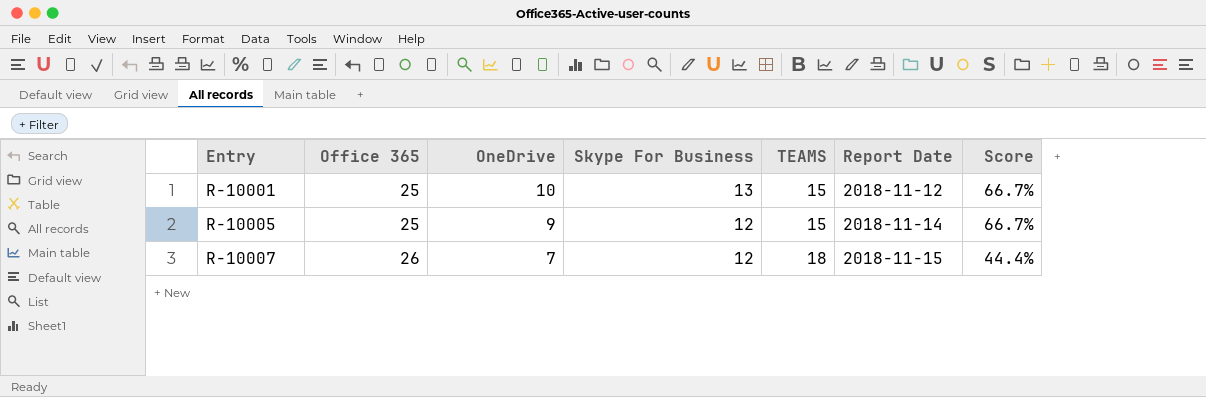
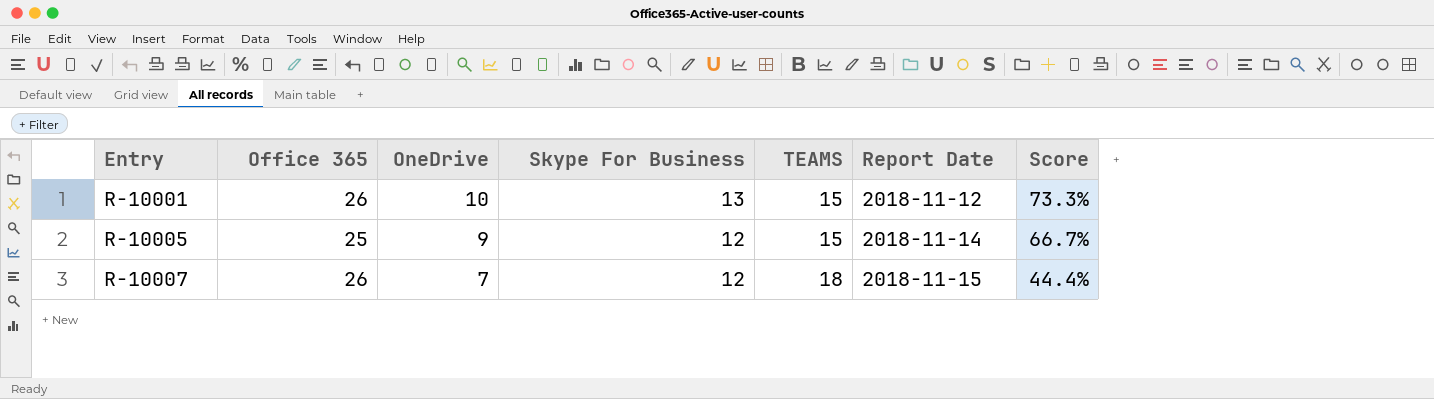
R-10001 | Office 365: 25 -> 26
R-10001 | Score: 66.7% -> 73.3%

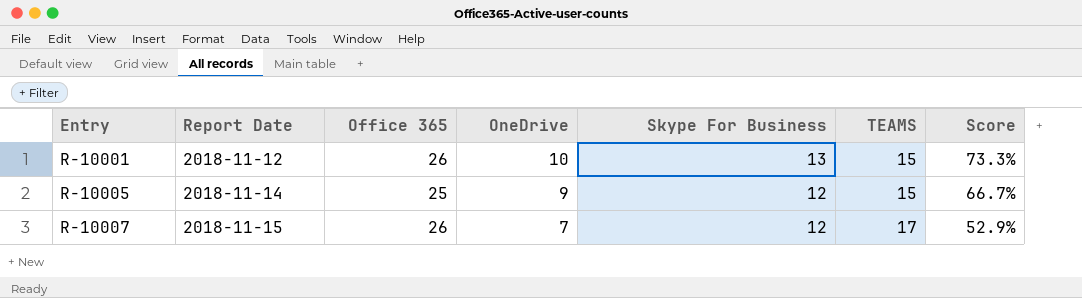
column Report Date | position: 6 -> 2
R-10007 | TEAMS: 18 -> 17
R-10007 | Score: 44.4% -> 52.9%

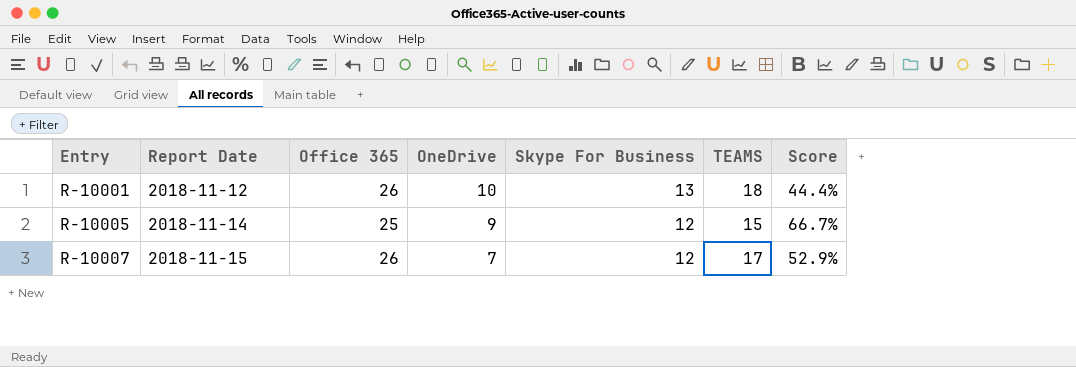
R-10001 | TEAMS: 15 -> 18
R-10001 | Score: 73.3% -> 44.4%

